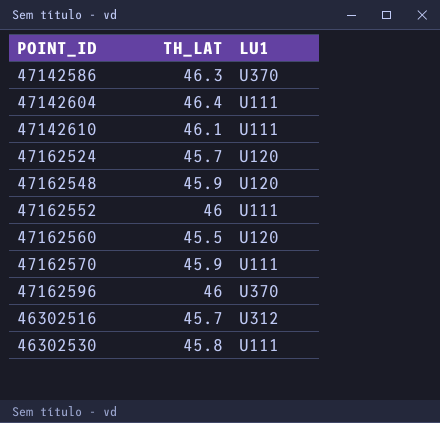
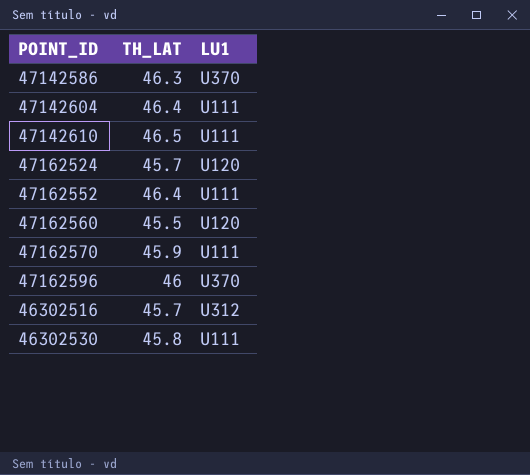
row 47162548: 45.9 | U120 -> none
47142610 | TH_LAT: 46.1 -> 46.5
47162552 | TH_LAT: 46 -> 46.4

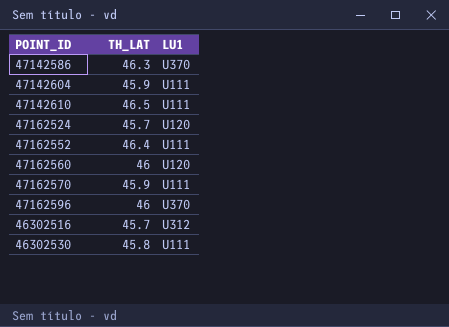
47142604 | TH_LAT: 46.4 -> 45.9
47162560 | TH_LAT: 45.5 -> 46

